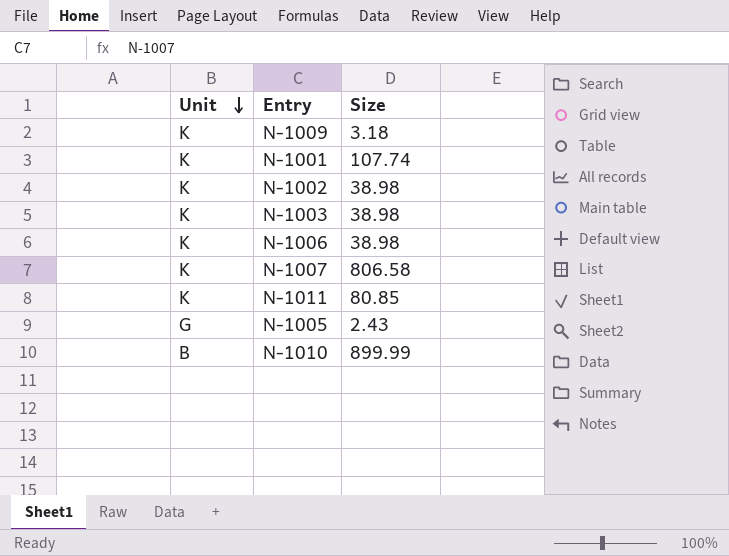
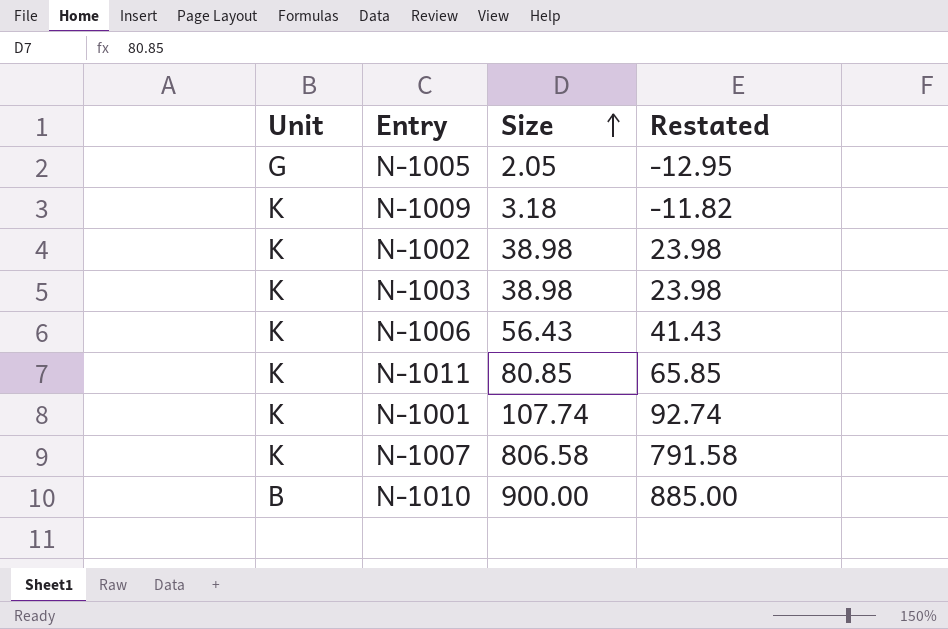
row order: Unit descending -> Size ascending
column Restated | formula: none -> [Size] - 15
N-1005 | Size: 2.43 -> 2.05
N-1006 | Size: 38.98 -> 56.43
N-1010 | Size: 899.99 -> 900.00

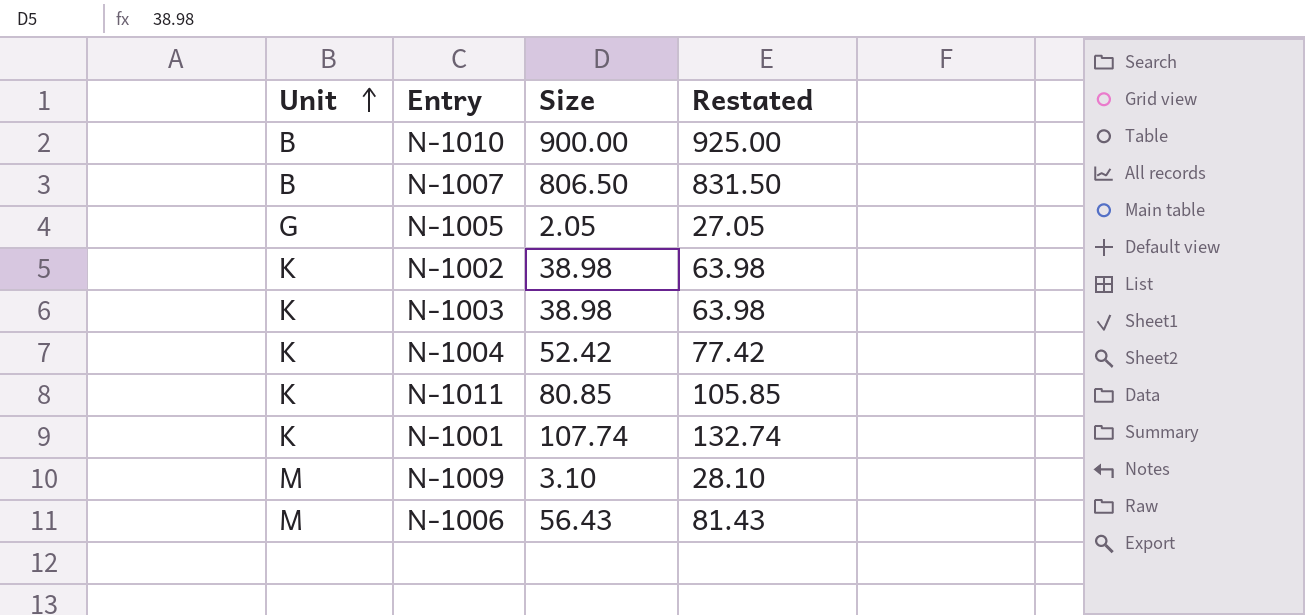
row order: Size ascending -> Unit ascending
column Restated | formula: [Size] - 15 -> [Size] + 25
N-1007 | Unit: K -> B
N-1007 | Size: 806.58 -> 806.50
row N-1004: none -> K | 52.42 | 77.42
N-1009 | Unit: K -> M
N-1009 | Size: 3.18 -> 3.10
N-1006 | Unit: K -> M

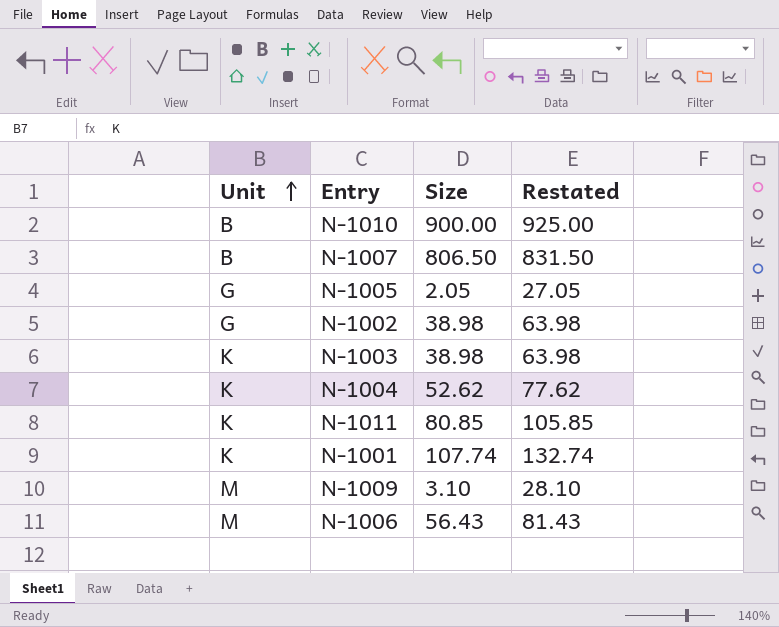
N-1002 | Unit: K -> G
N-1004 | Size: 52.42 -> 52.62
N-1004 | Restated: 77.42 -> 77.62

